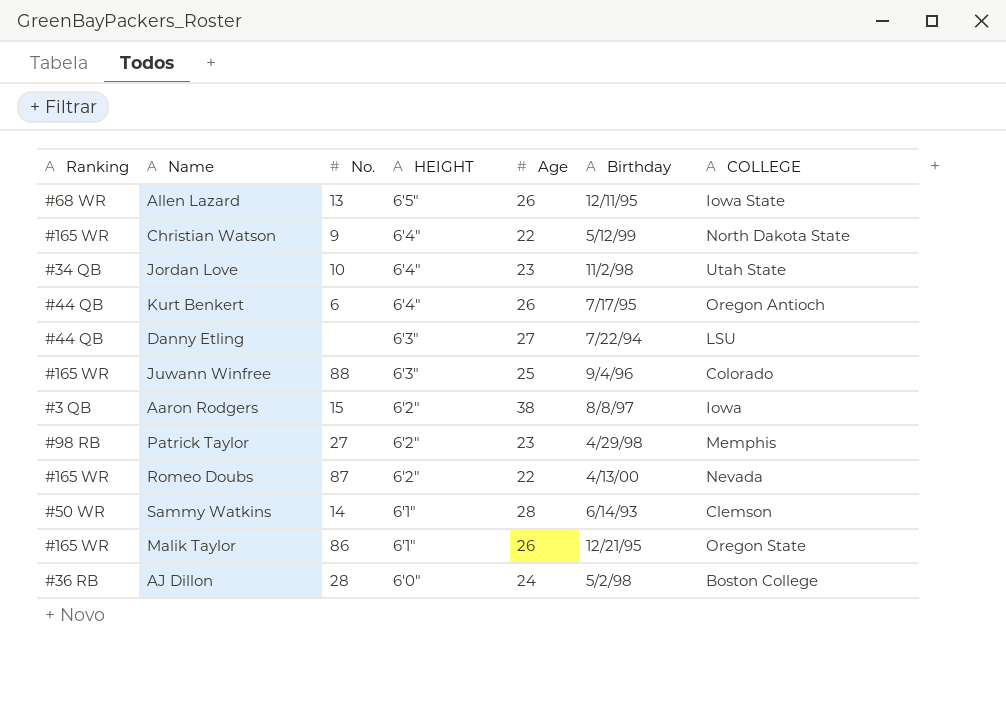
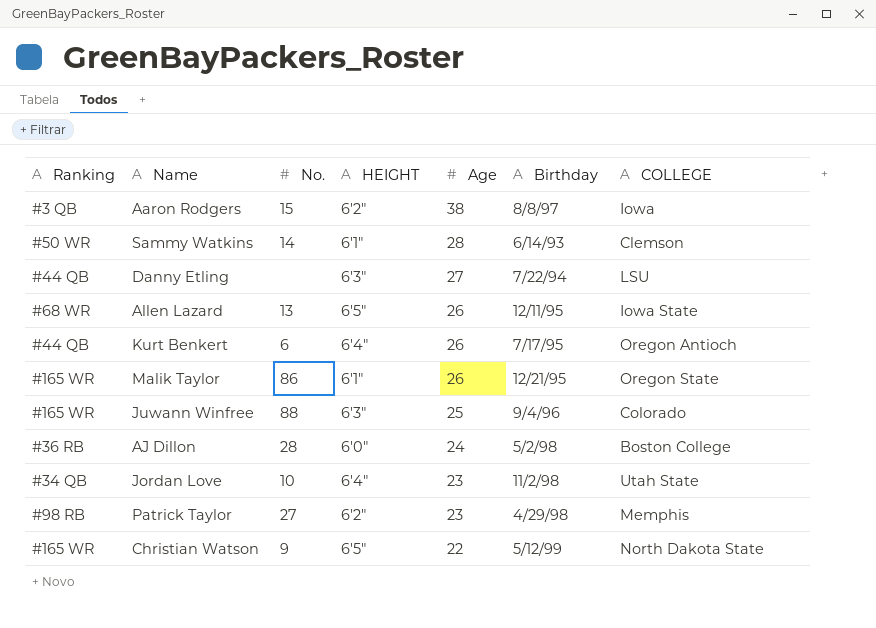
row order: HEIGHT descending -> Age descending
row Romeo Doubs: #165 WR | 87 | 6'2" | 22 | 4/13/00 | Nevada -> none
Christian Watson | HEIGHT: 6'4" -> 6'5"

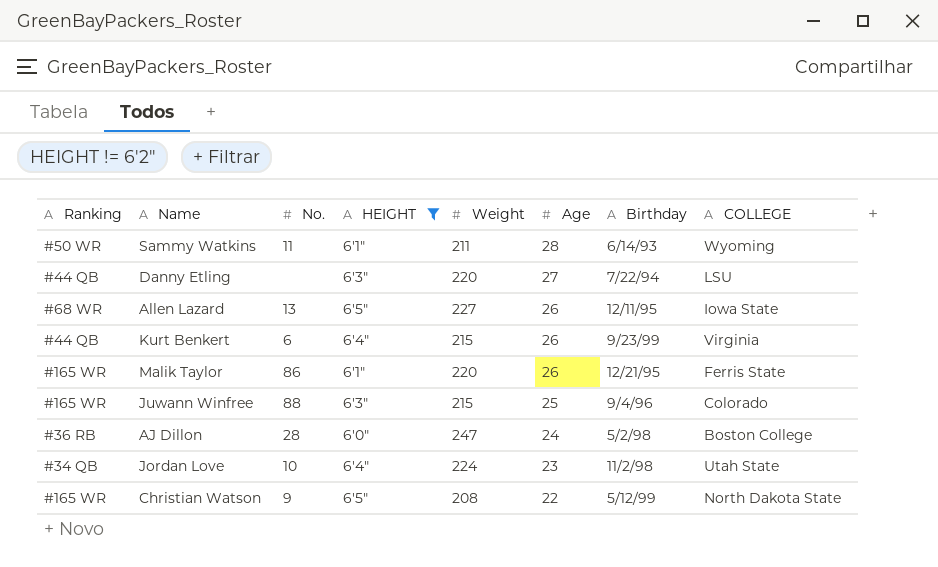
filter: none -> HEIGHT != 6'2"
column Weight | position: none -> 5
Sammy Watkins | No.: 14 -> 11
Sammy Watkins | COLLEGE: Clemson -> Wyoming
Kurt Benkert | Birthday: 7/17/95 -> 9/23/99
Kurt Benkert | COLLEGE: Oregon Antioch -> Virginia
Malik Taylor | COLLEGE: Oregon State -> Ferris State

